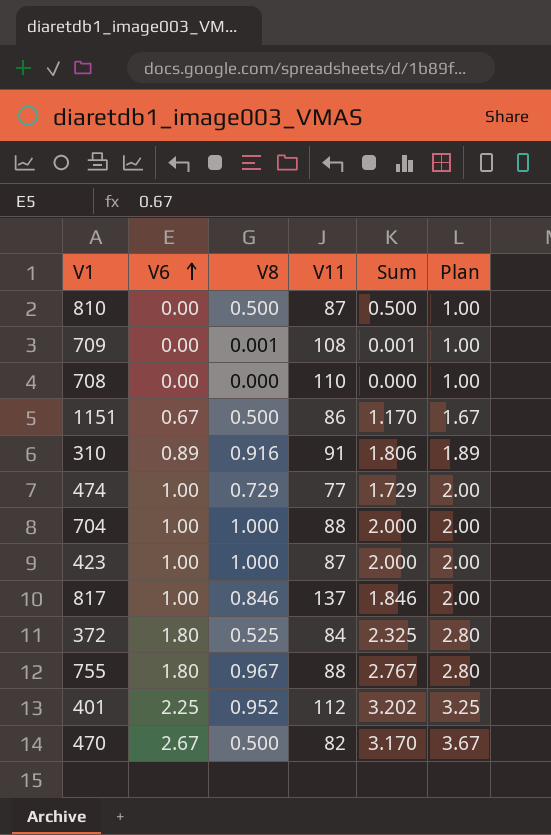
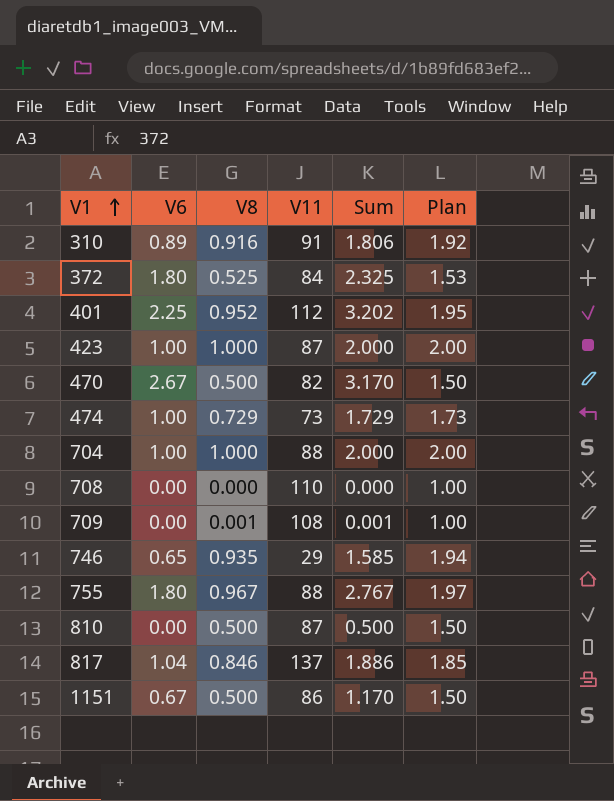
row order: V6 ascending -> V1 ascending
column Plan | formula: [V6] + 1 -> [V8] + 1
474 | V11: 77 -> 73
row 746: none -> 0.65 | 0.935 | 29 | 1.585 | 1.94
817 | V6: 1.00 -> 1.04
817 | Sum: 1.846 -> 1.886

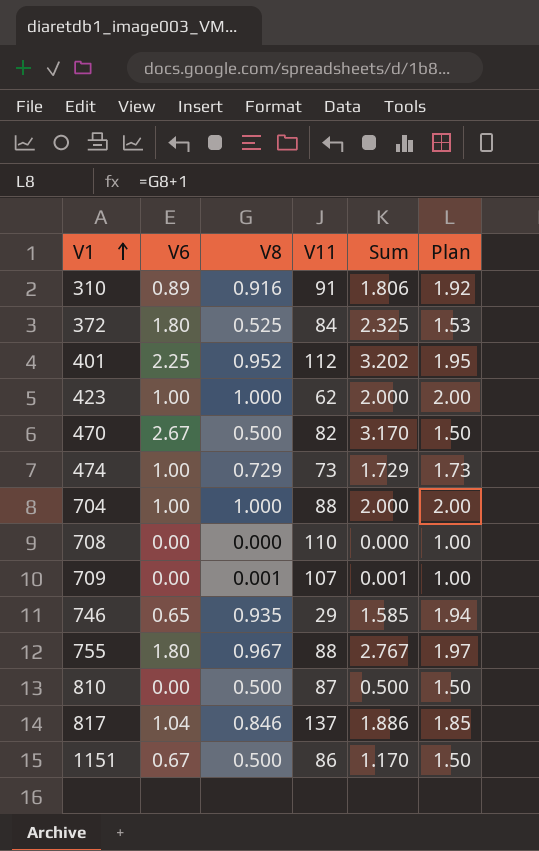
423 | V11: 87 -> 62
709 | V11: 108 -> 107

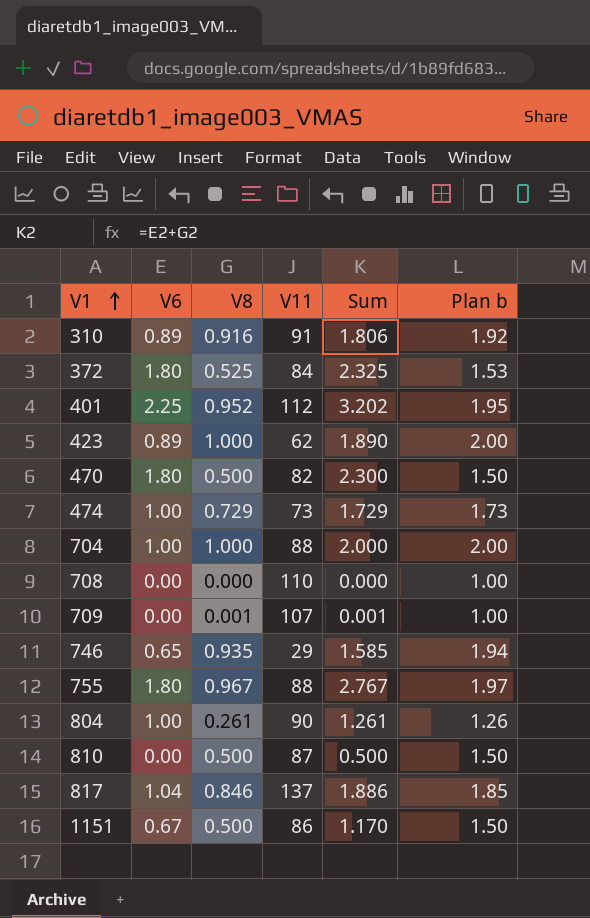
column name: Plan -> Plan b
423 | V6: 1.00 -> 0.89
423 | Sum: 2.000 -> 1.890
470 | V6: 2.67 -> 1.80
470 | Sum: 3.170 -> 2.300
row 804: none -> 1.00 | 0.261 | 90 | 1.261 | 1.26

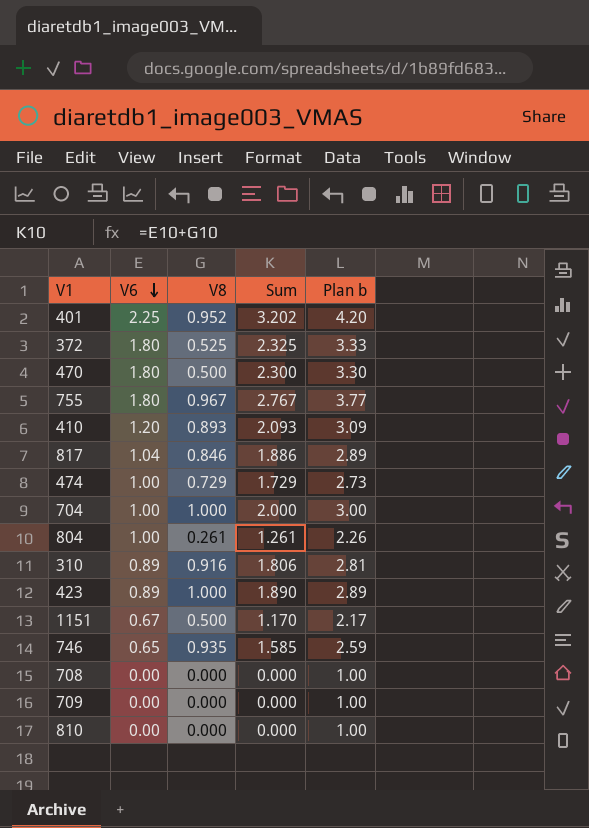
row order: V1 ascending -> V6 descending
column V11 | position: 4 -> none
column Plan b | formula: [V8] + 1 -> [Sum] + 1
row 410: none -> 1.20 | 0.893 | 2.093 | 3.09
709 | V8: 0.001 -> 0.000
709 | Sum: 0.001 -> 0.000
810 | V8: 0.500 -> 0.000
810 | Sum: 0.500 -> 0.000

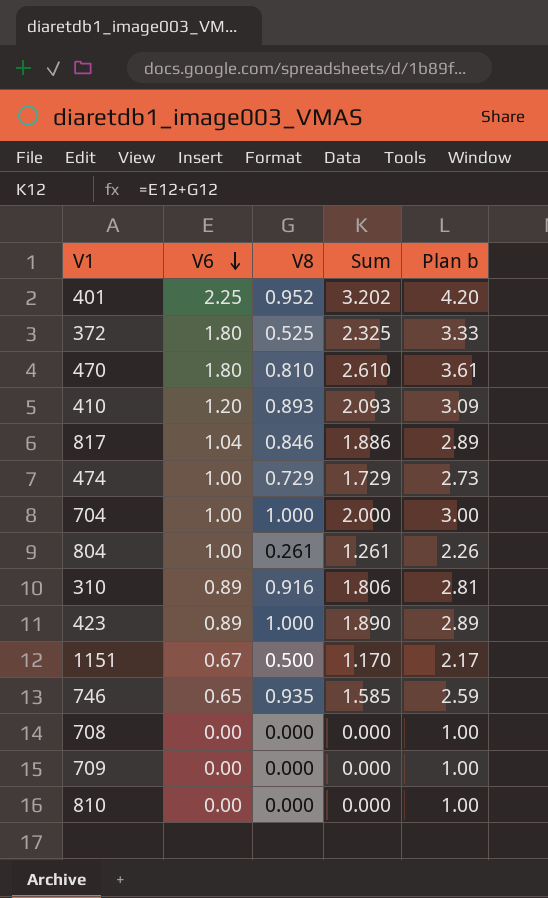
row 755: 1.80 | 0.967 | 2.767 | 3.77 -> none
470 | V8: 0.500 -> 0.810
470 | Sum: 2.300 -> 2.610
470 | Plan b: 3.30 -> 3.61

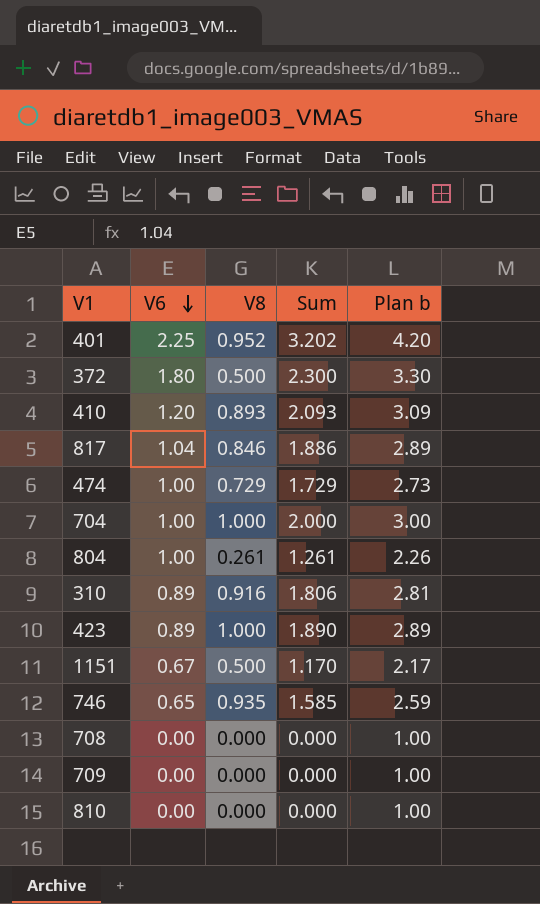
row 470: 1.80 | 0.810 | 2.610 | 3.61 -> none
372 | V8: 0.525 -> 0.500
372 | Sum: 2.325 -> 2.300
372 | Plan b: 3.33 -> 3.30

